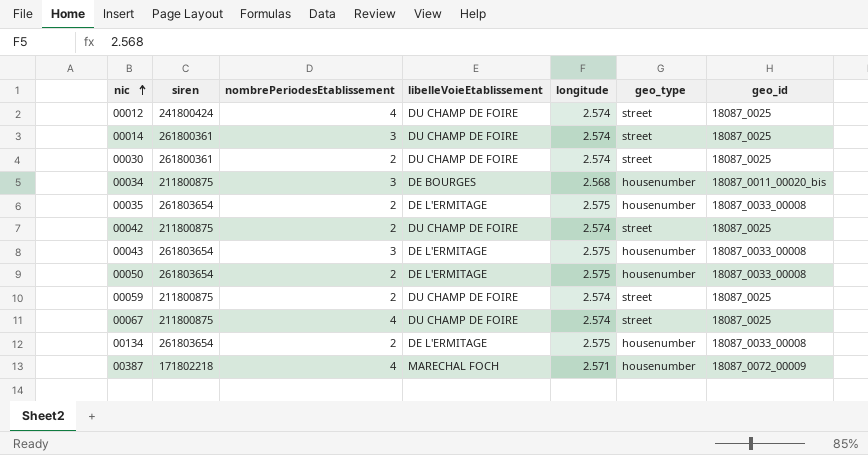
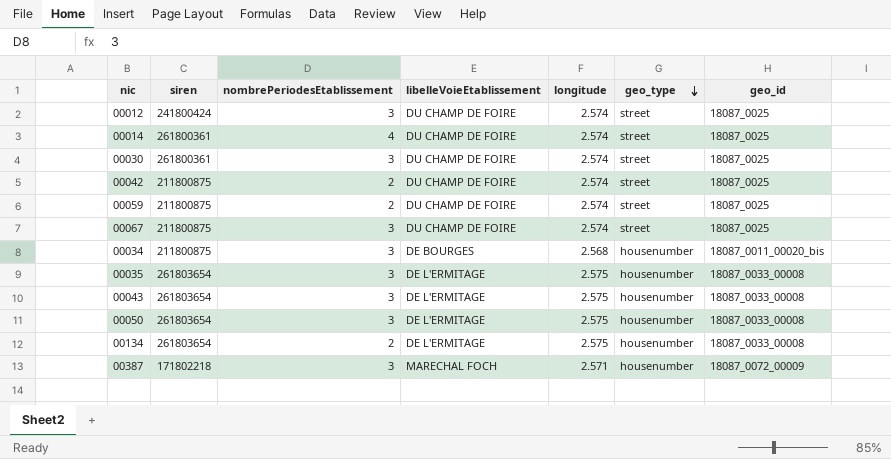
row order: nic ascending -> geo_type descending
00012 | nombrePeriodesEtablissement: 4 -> 3
00014 | nombrePeriodesEtablissement: 3 -> 4
00030 | nombrePeriodesEtablissement: 2 -> 3
00067 | nombrePeriodesEtablissement: 4 -> 3
00035 | nombrePeriodesEtablissement: 2 -> 3
00050 | nombrePeriodesEtablissement: 2 -> 3
00387 | nombrePeriodesEtablissement: 4 -> 3

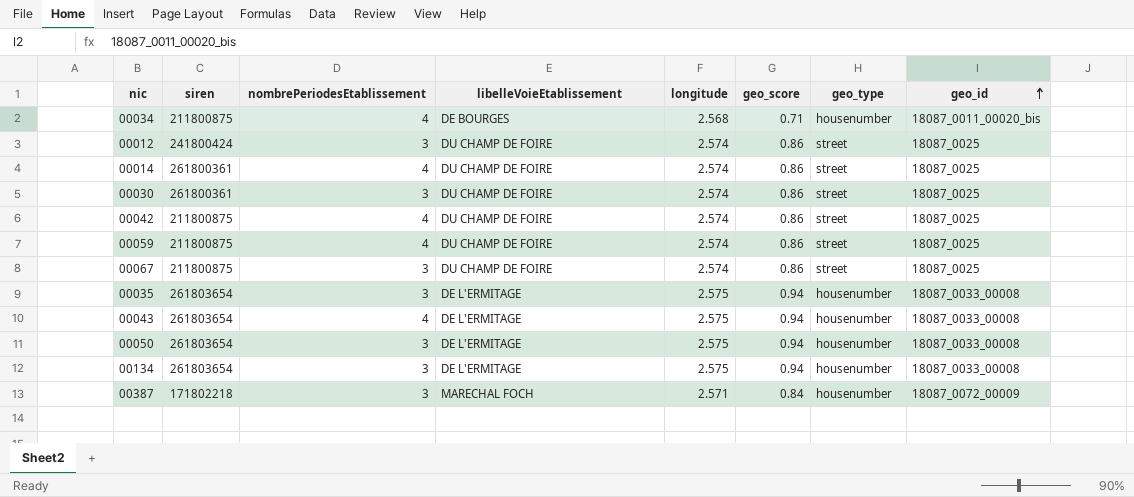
row order: geo_type descending -> geo_id ascending
column geo_score | position: none -> 6
00034 | nombrePeriodesEtablissement: 3 -> 4
00042 | nombrePeriodesEtablissement: 2 -> 4
00059 | nombrePeriodesEtablissement: 2 -> 4
00043 | nombrePeriodesEtablissement: 3 -> 4
00134 | nombrePeriodesEtablissement: 2 -> 3

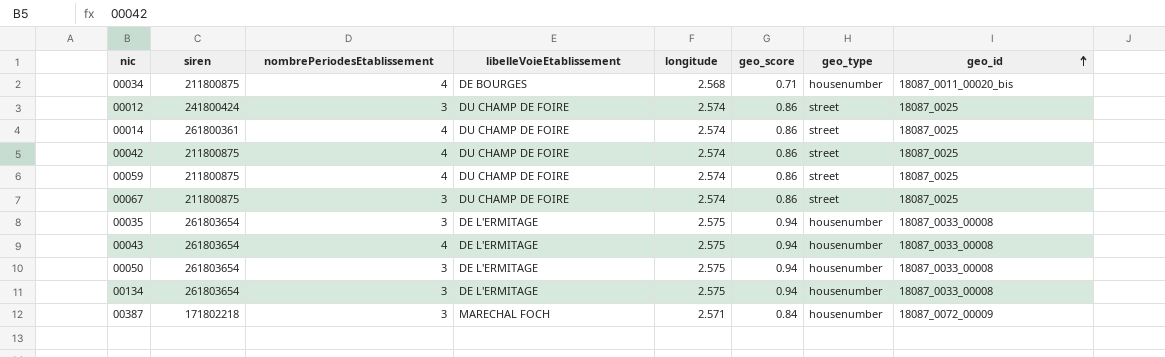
row 00030: 261800361 | 3 | DU CHAMP DE FOIRE | 2.574 | 0.86 | street | 18087_0025 -> none

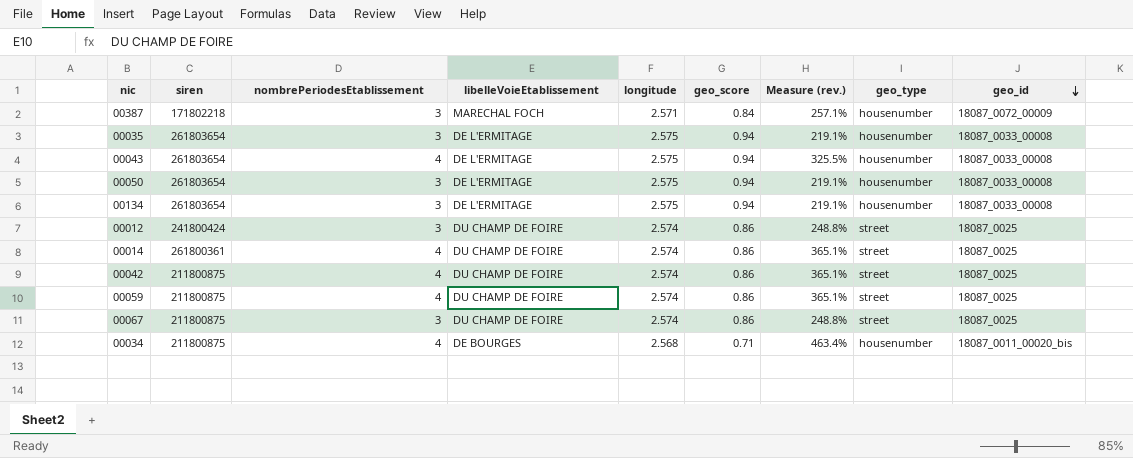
row order: geo_id ascending -> geo_id descending
column Measure (rev.) | formula: none -> ([nombrePeriodesEtablissement] - [geo_score]) / [geo_score]

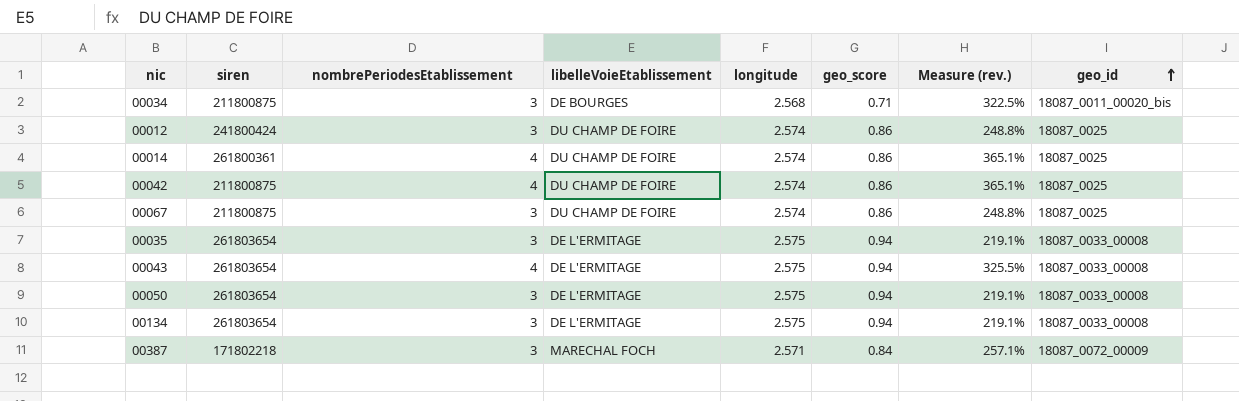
row order: geo_id descending -> geo_id ascending
column geo_type | position: 8 -> none
row 00059: 211800875 | 4 | DU CHAMP DE FOIRE | 2.574 | 0.86 | 365.1% | street | 18087_0025 -> none
00034 | nombrePeriodesEtablissement: 4 -> 3
00034 | Measure (rev.): 463.4% -> 322.5%

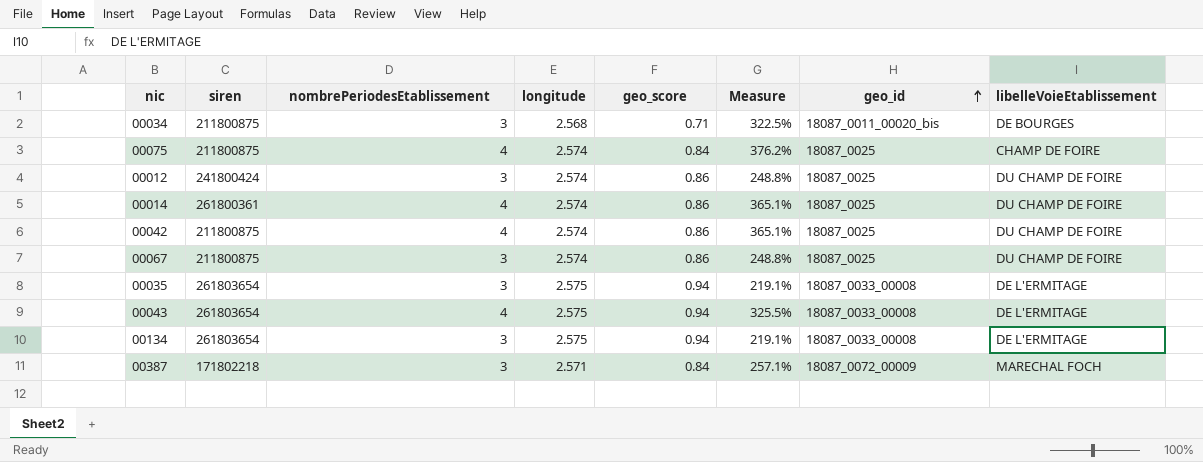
column name: Measure (rev.) -> Measure
column libelleVoieEtablissement | position: 4 -> 8
row 00050: 261803654 | 3 | DE L'ERMITAGE | 2.575 | 0.94 | 219.1% | 18087_0033_00008 -> none
row 00075: none -> 211800875 | 4 | 2.574 | 0.84 | 376.2% | 18087_0025 | CHAMP DE FOIRE

